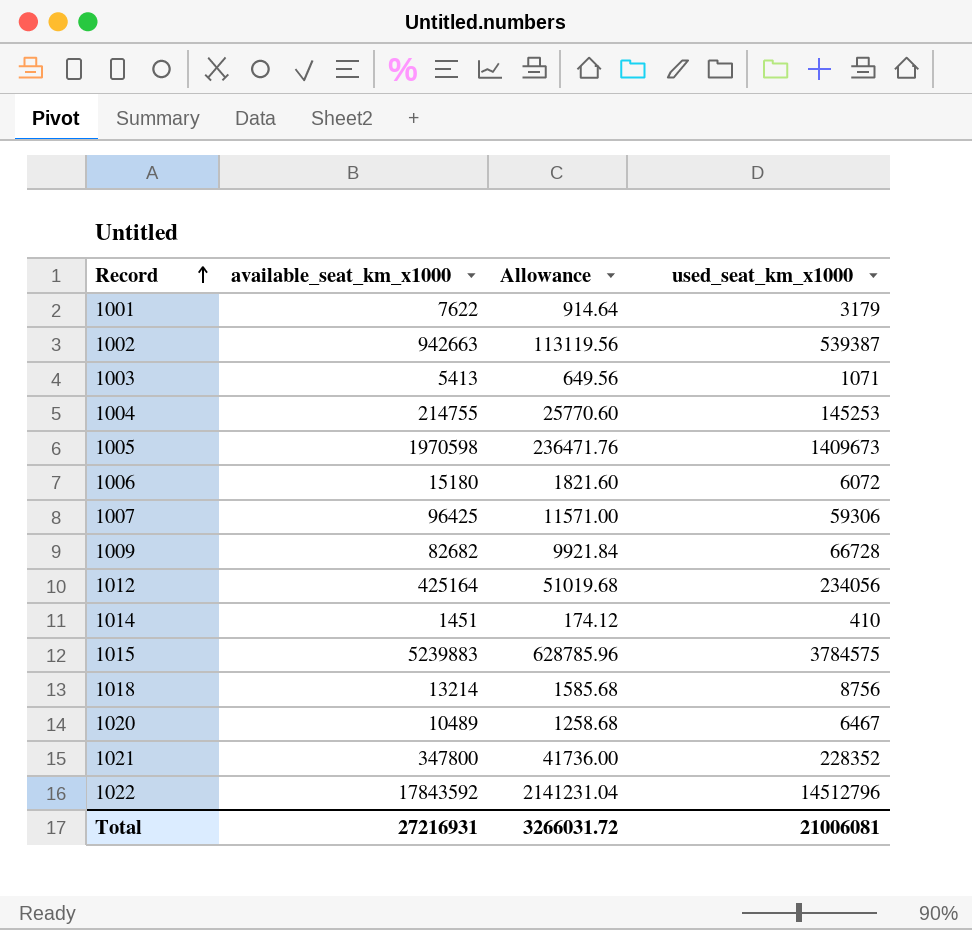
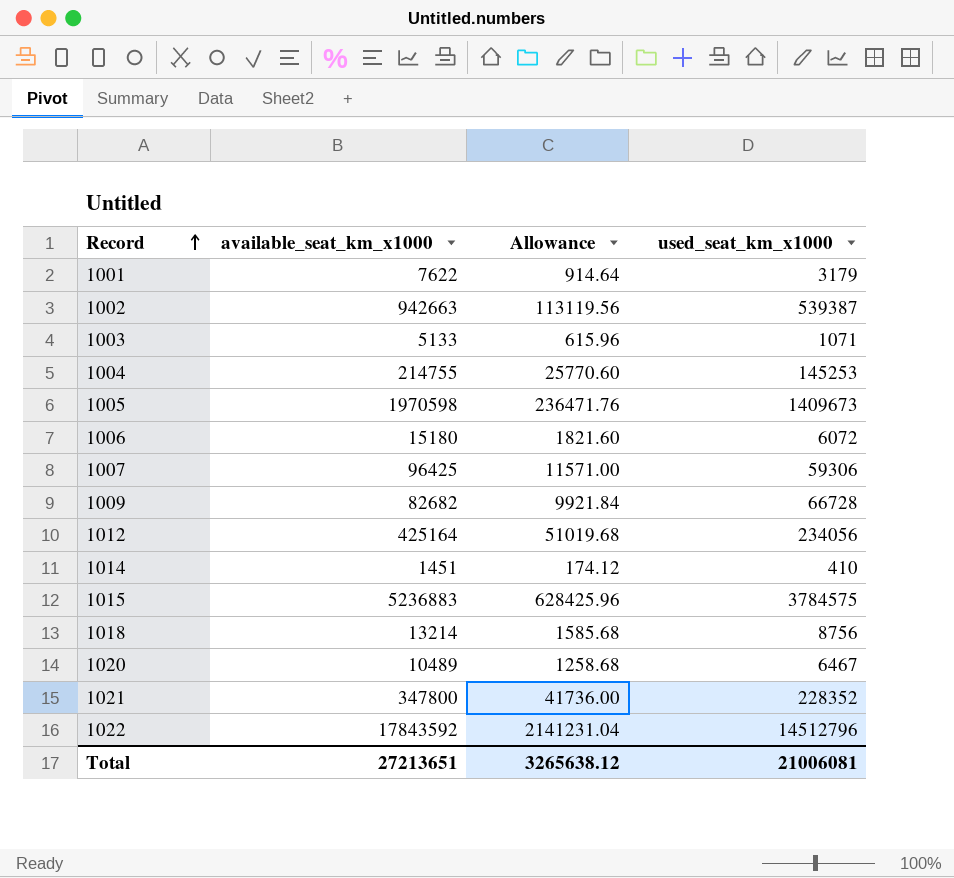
1003 | available_seat_km_x1000: 5413 -> 5133
1003 | Allowance: 649.56 -> 615.96
1015 | available_seat_km_x1000: 5239883 -> 5236883
1015 | Allowance: 628785.96 -> 628425.96
Total | available_seat_km_x1000: 27216931 -> 27213651
Total | Allowance: 3266031.72 -> 3265638.12

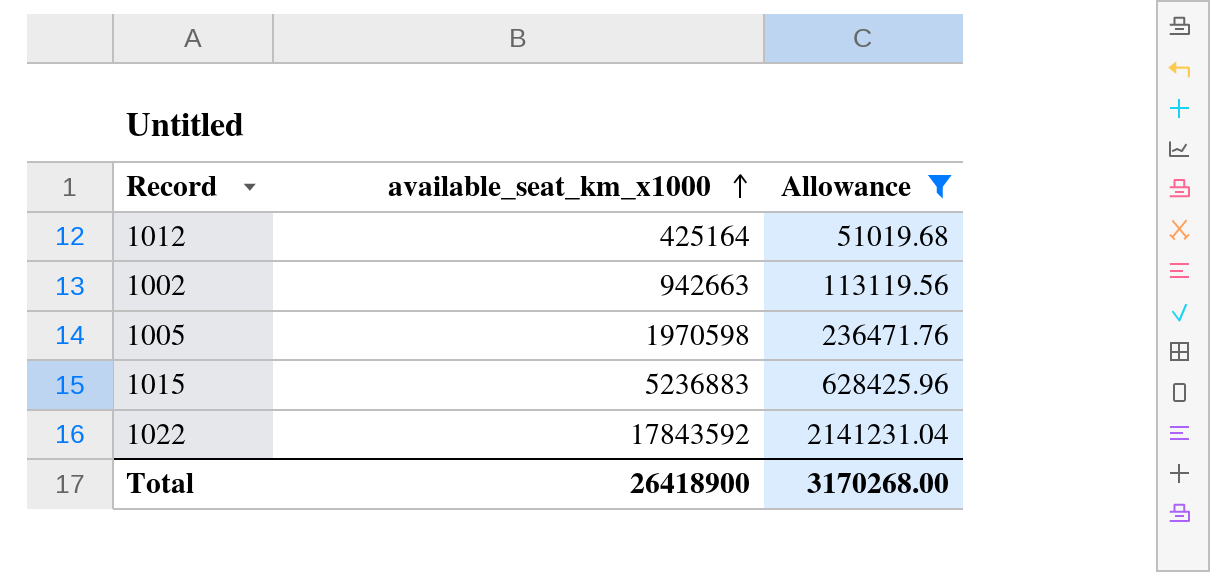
filter: none -> Allowance >= 51019.68
row order: Record ascending -> available_seat_km_x1000 ascending
column used_seat_km_x1000 | position: 4 -> none
Total | available_seat_km_x1000: 27213651 -> 26418900
Total | Allowance: 3265638.12 -> 3170268.00

